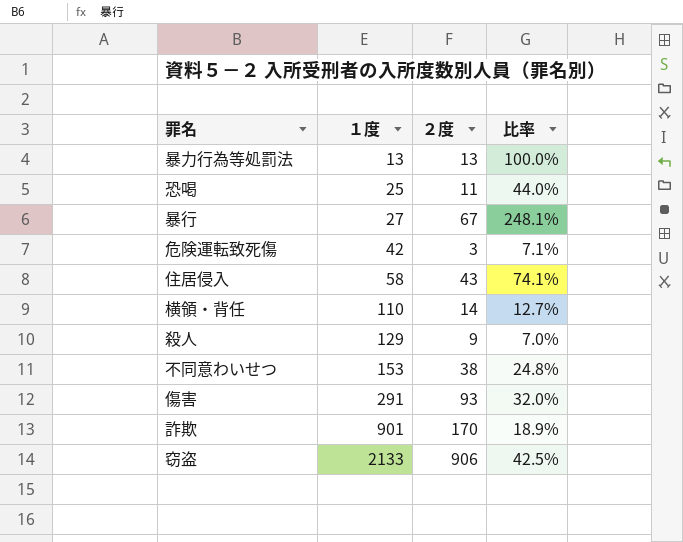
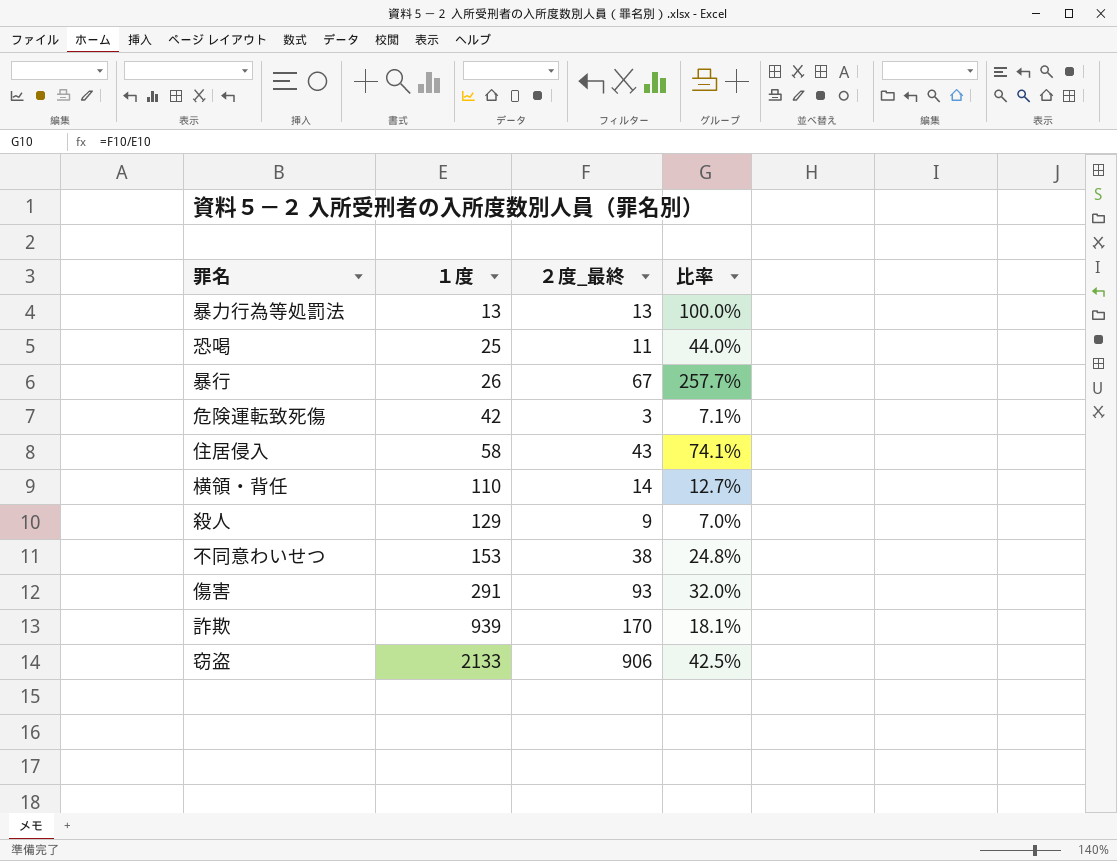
column name: ２度 -> ２度_最終
暴行 | １度: 27 -> 26
暴行 | 比率: 248.1% -> 257.7%
詐欺 | １度: 901 -> 939
詐欺 | 比率: 18.9% -> 18.1%

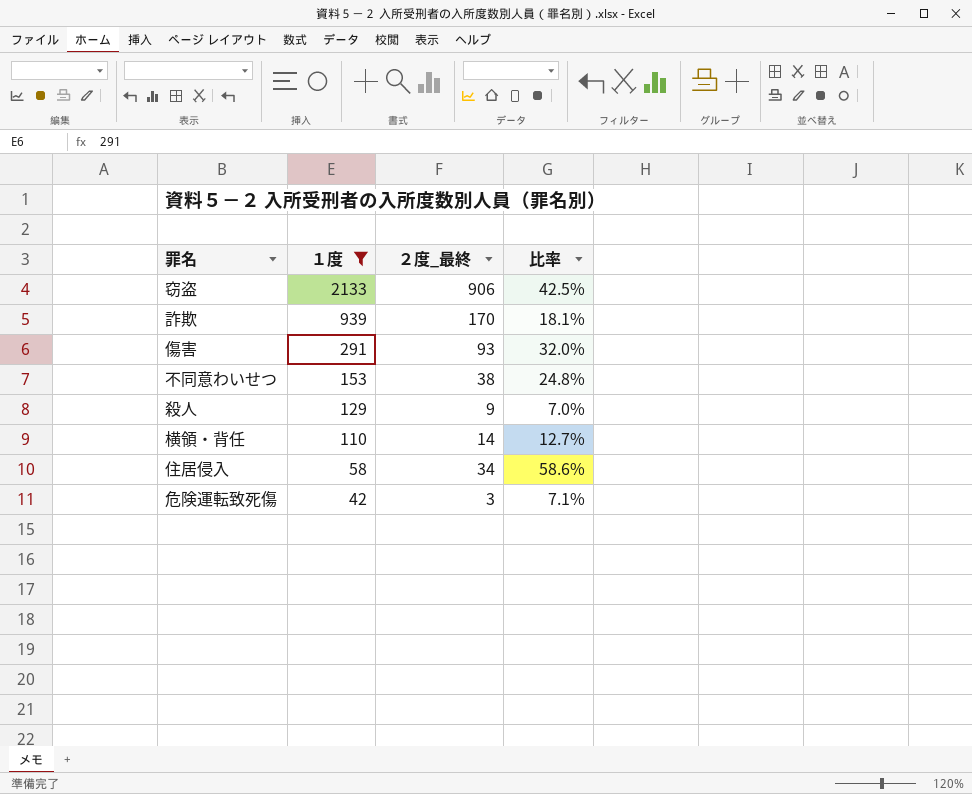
filter: none -> １度 >= 42
row order: １度 ascending -> １度 descending
住居侵入 | ２度_最終: 43 -> 34
住居侵入 | 比率: 74.1% -> 58.6%

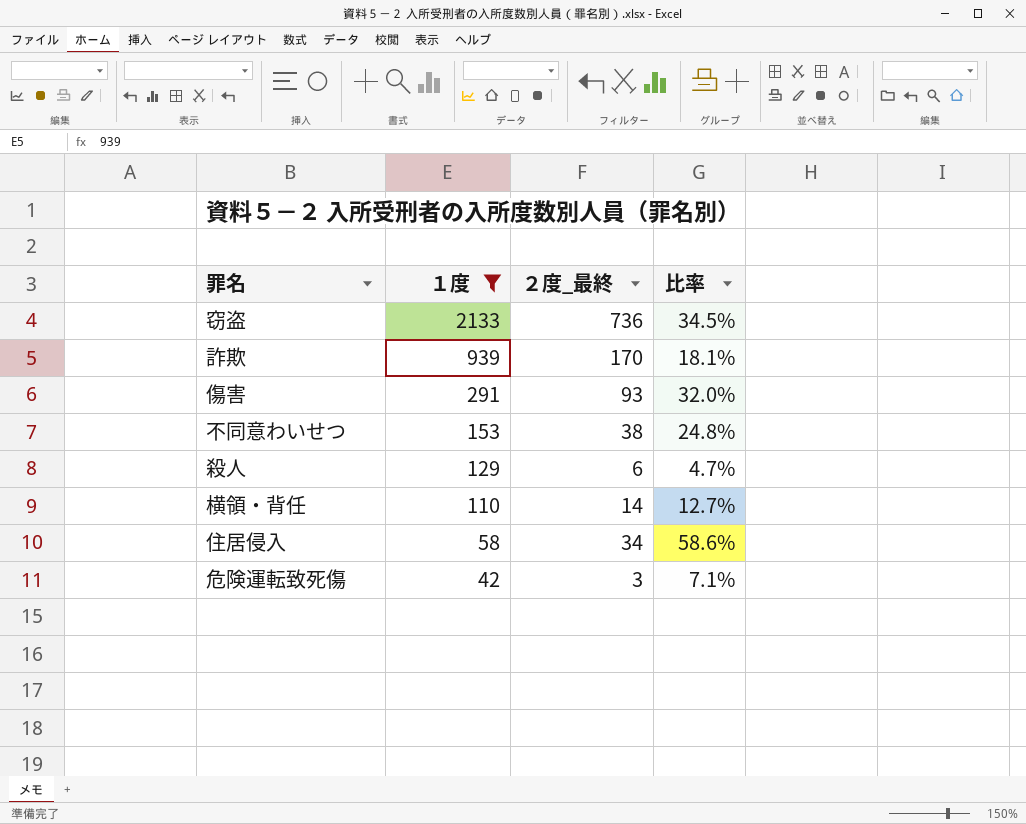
窃盗 | ２度_最終: 906 -> 736
窃盗 | 比率: 42.5% -> 34.5%
殺人 | ２度_最終: 9 -> 6
殺人 | 比率: 7.0% -> 4.7%

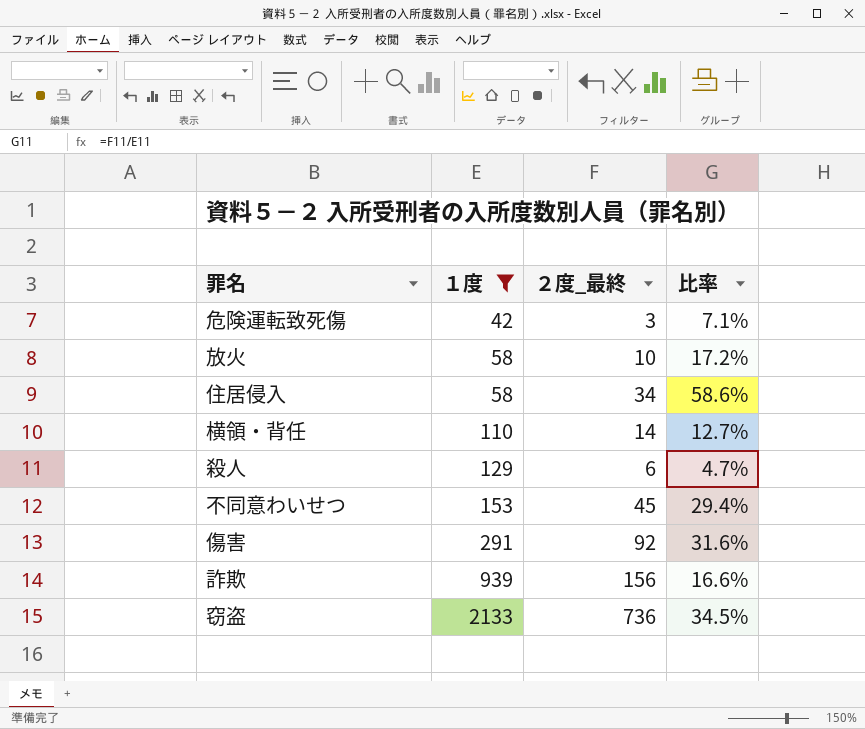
row order: １度 descending -> １度 ascending
row 放火: none -> 58 | 10 | 17.2%
不同意わいせつ | ２度_最終: 38 -> 45
不同意わいせつ | 比率: 24.8% -> 29.4%
傷害 | ２度_最終: 93 -> 92
傷害 | 比率: 32.0% -> 31.6%
詐欺 | ２度_最終: 170 -> 156
詐欺 | 比率: 18.1% -> 16.6%

